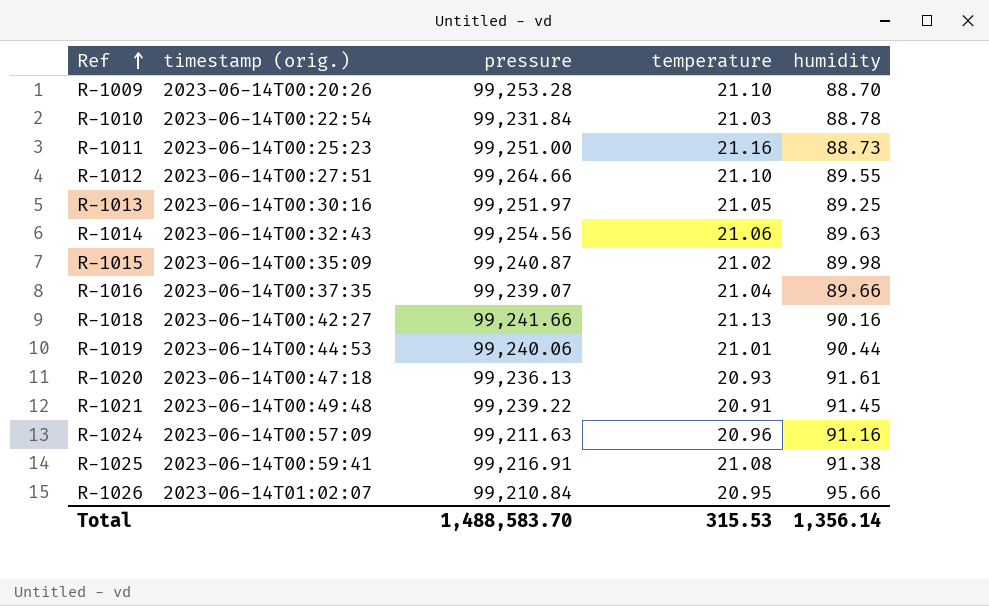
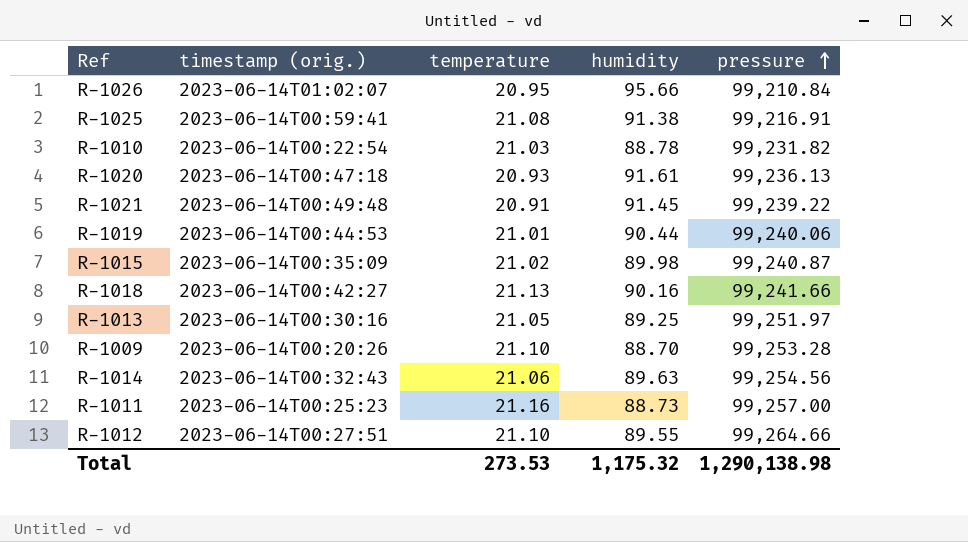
row order: Ref ascending -> pressure ascending
column pressure | position: 3 -> 5
row R-1016: 2023-06-14T00:37:35 | 99,239.07 | 21.04 | 89.66 -> none
row R-1024: 2023-06-14T00:57:09 | 99,211.63 | 20.96 | 91.16 -> none
R-1010 | pressure: 99,231.84 -> 99,231.82
R-1011 | pressure: 99,251.00 -> 99,257.00
Total | temperature: 315.53 -> 273.53
Total | humidity: 1,356.14 -> 1,175.32
Total | pressure: 1,488,583.70 -> 1,290,138.98

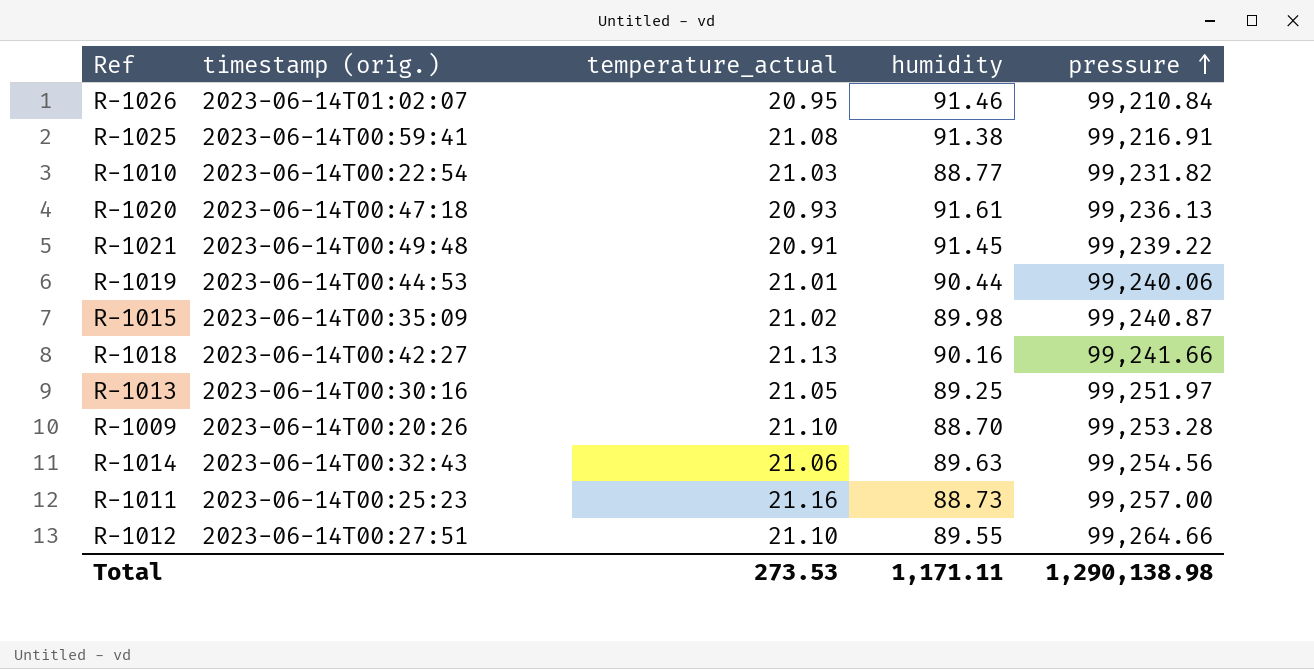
column name: temperature -> temperature_actual
R-1026 | humidity: 95.66 -> 91.46
R-1010 | humidity: 88.78 -> 88.77
Total | humidity: 1,175.32 -> 1,171.11

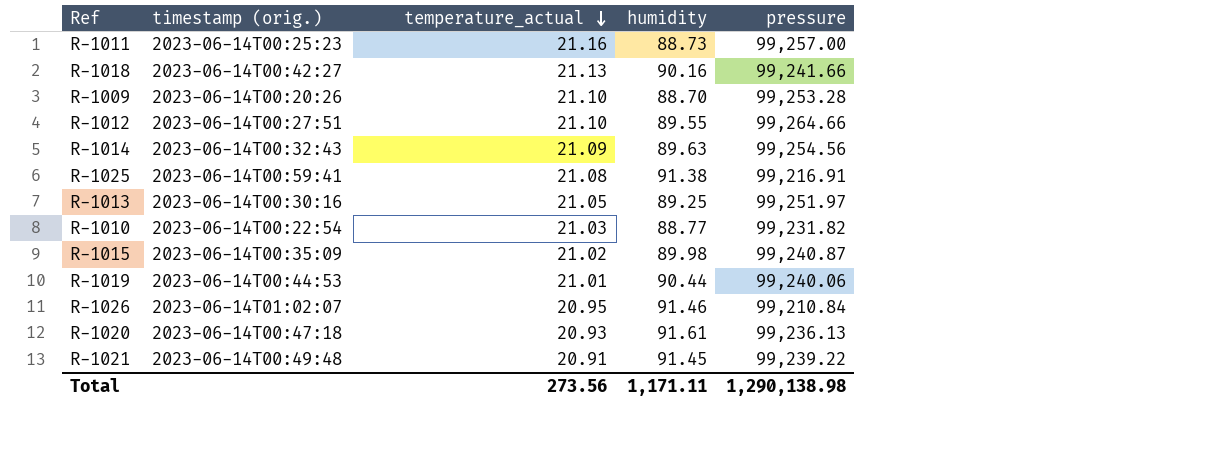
row order: pressure ascending -> temperature_actual descending
R-1014 | temperature_actual: 21.06 -> 21.09
Total | temperature_actual: 273.53 -> 273.56

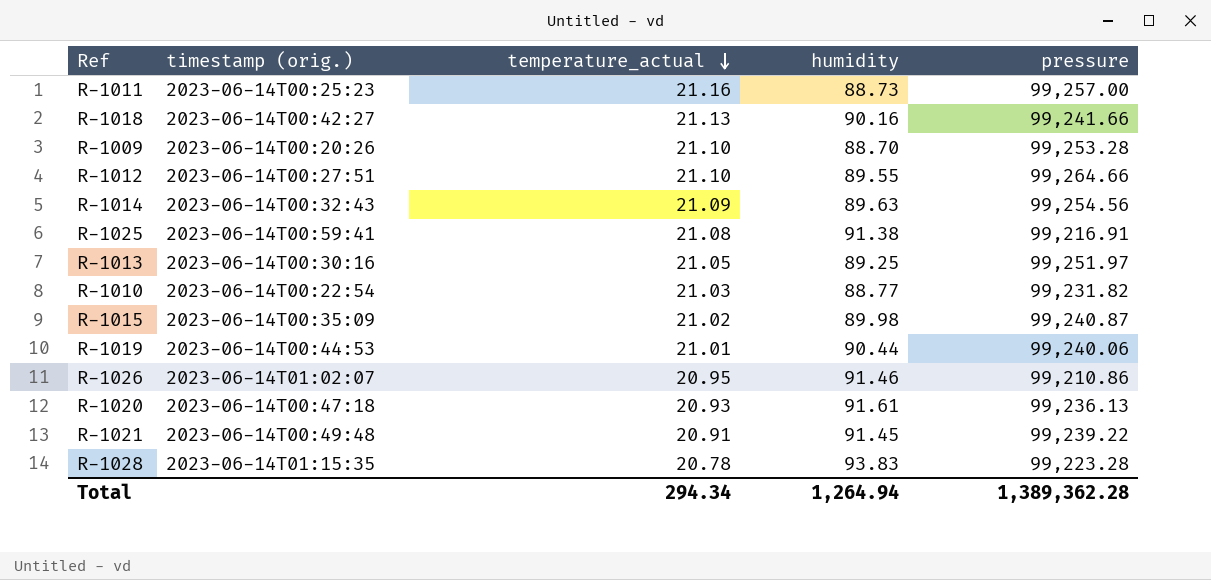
R-1026 | pressure: 99,210.84 -> 99,210.86
row R-1028: none -> 2023-06-14T01:15:35 | 20.78 | 93.83 | 99,223.28
Total | temperature_actual: 273.56 -> 294.34
Total | humidity: 1,171.11 -> 1,264.94
Total | pressure: 1,290,138.98 -> 1,389,362.28

